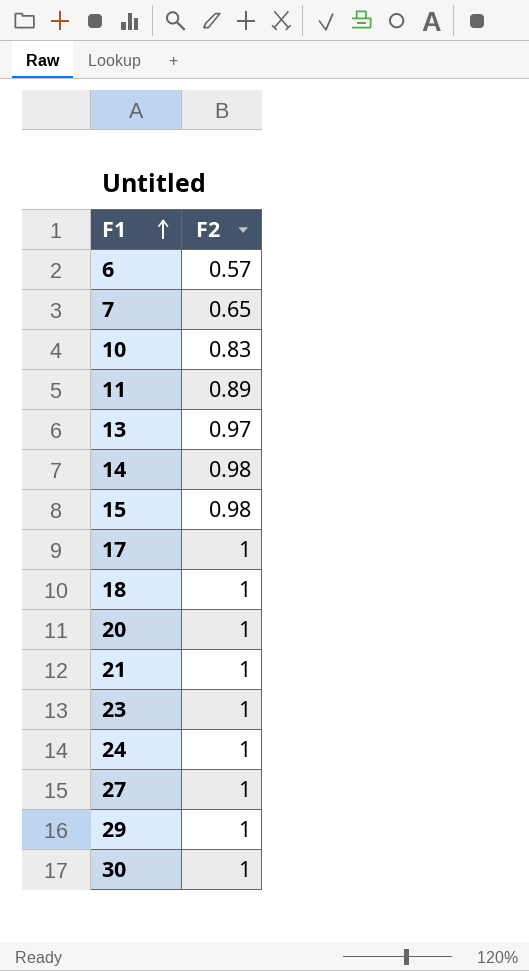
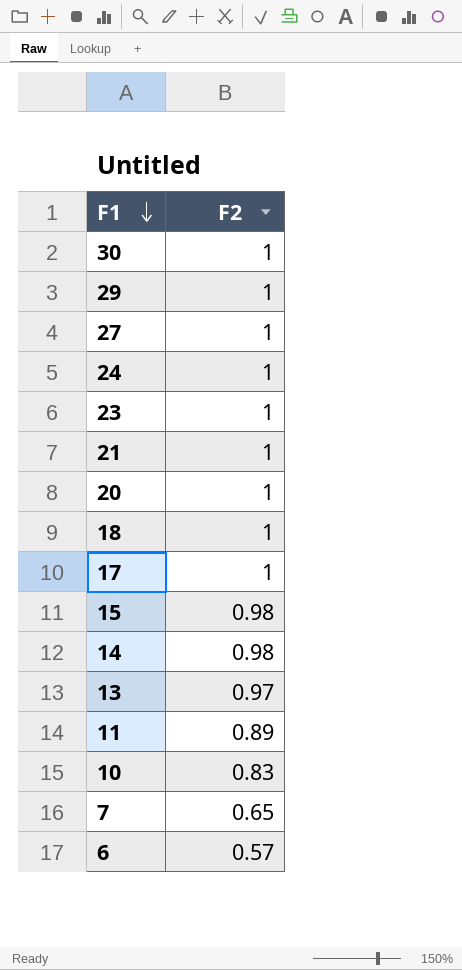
row order: F1 ascending -> F1 descending

